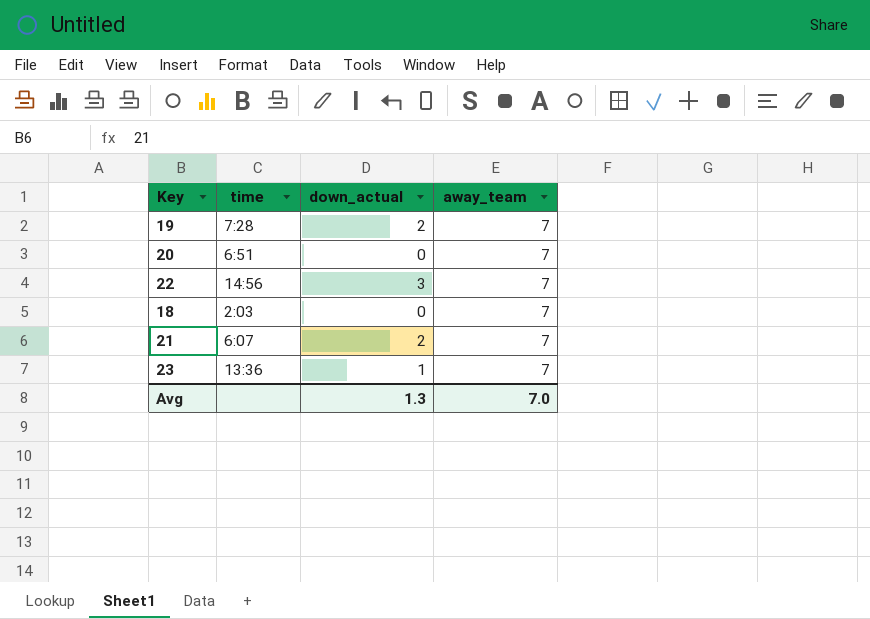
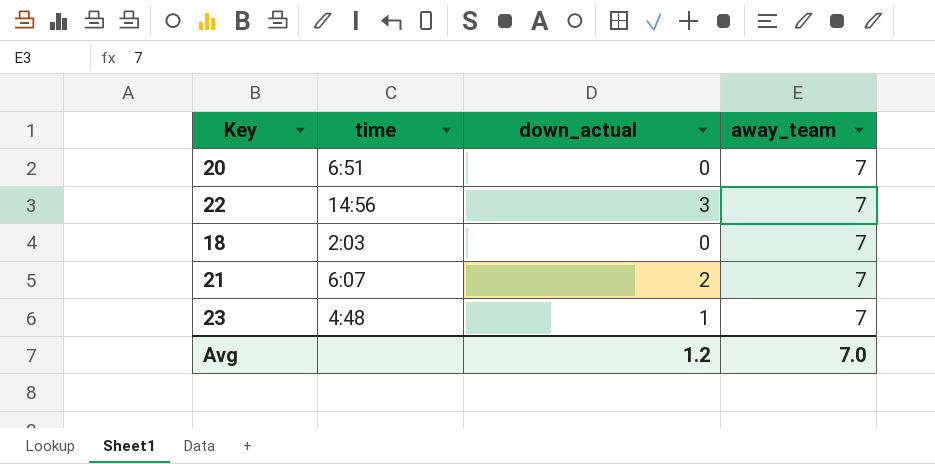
row 19: 7:28 | 2 | 7 -> none
23 | time: 13:36 -> 4:48
Avg | down_actual: 1.3 -> 1.2

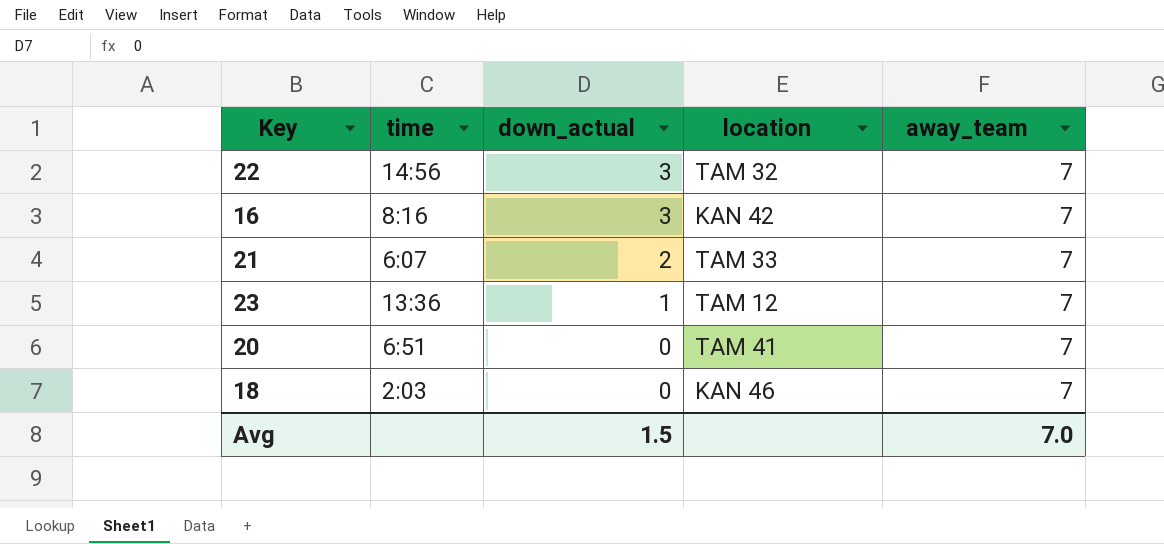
row order: none -> down_actual descending
column location | position: none -> 4
row 16: none -> 8:16 | 3 | KAN 42 | 7
23 | time: 4:48 -> 13:36
Avg | down_actual: 1.2 -> 1.5

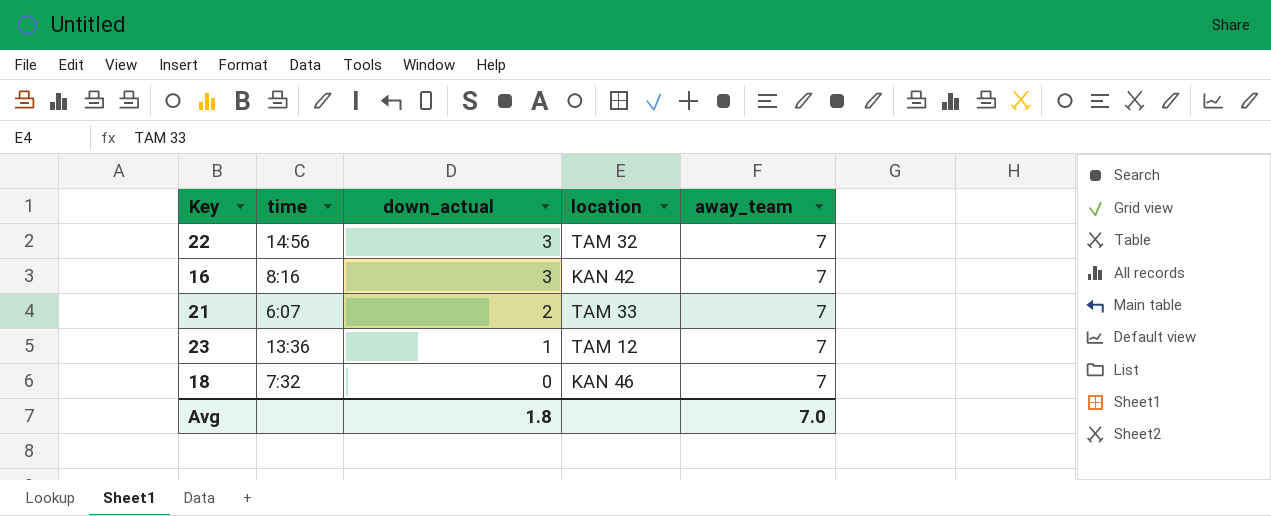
row 20: 6:51 | 0 | TAM 41 | 7 -> none
18 | time: 2:03 -> 7:32
Avg | down_actual: 1.5 -> 1.8

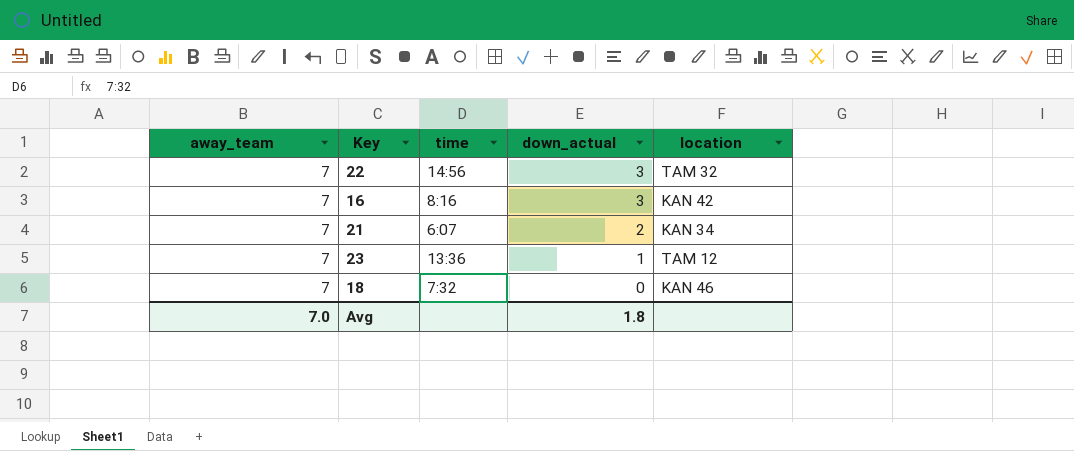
column away_team | position: 5 -> 1
21 | location: TAM 33 -> KAN 34

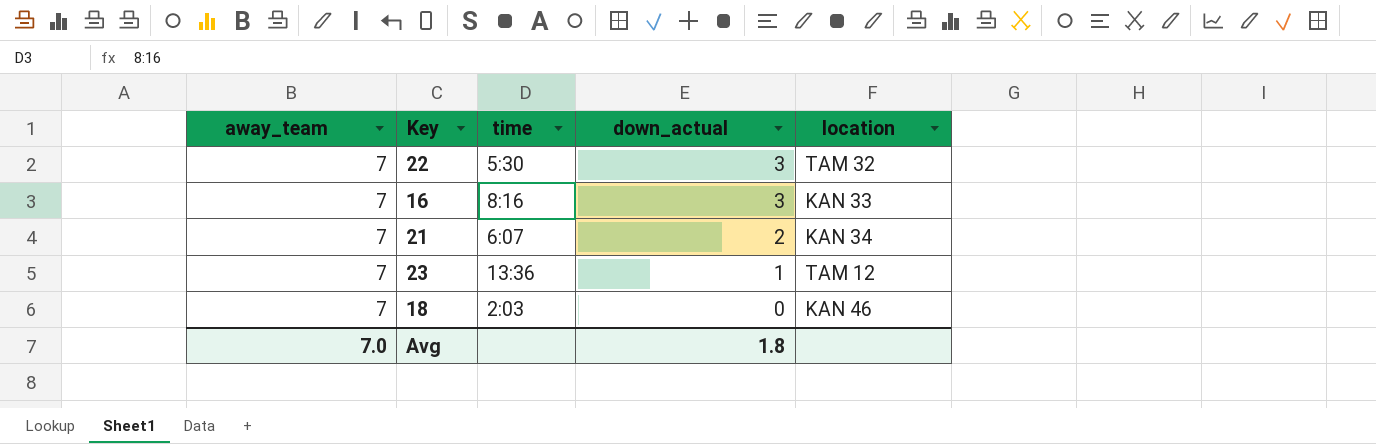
22 | time: 14:56 -> 5:30
16 | location: KAN 42 -> KAN 33
18 | time: 7:32 -> 2:03

